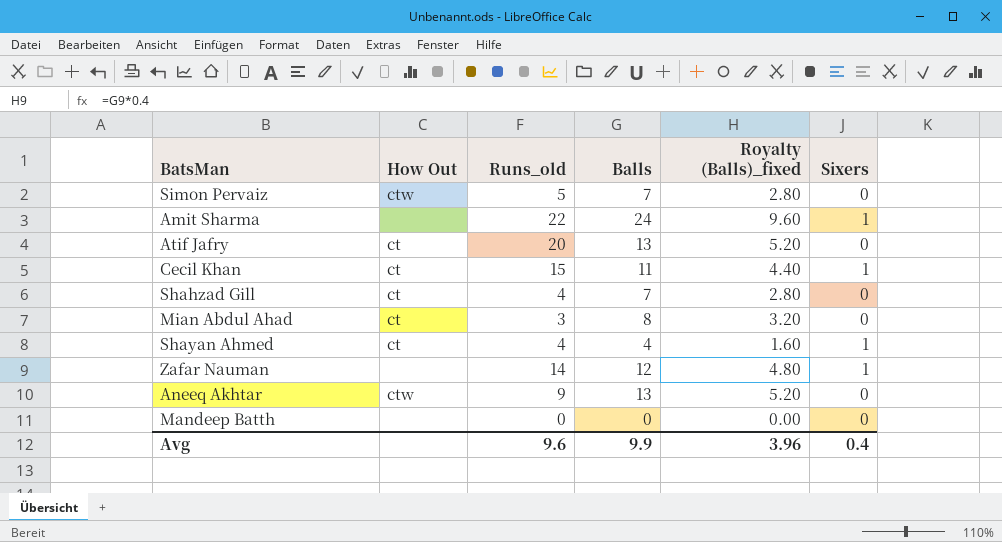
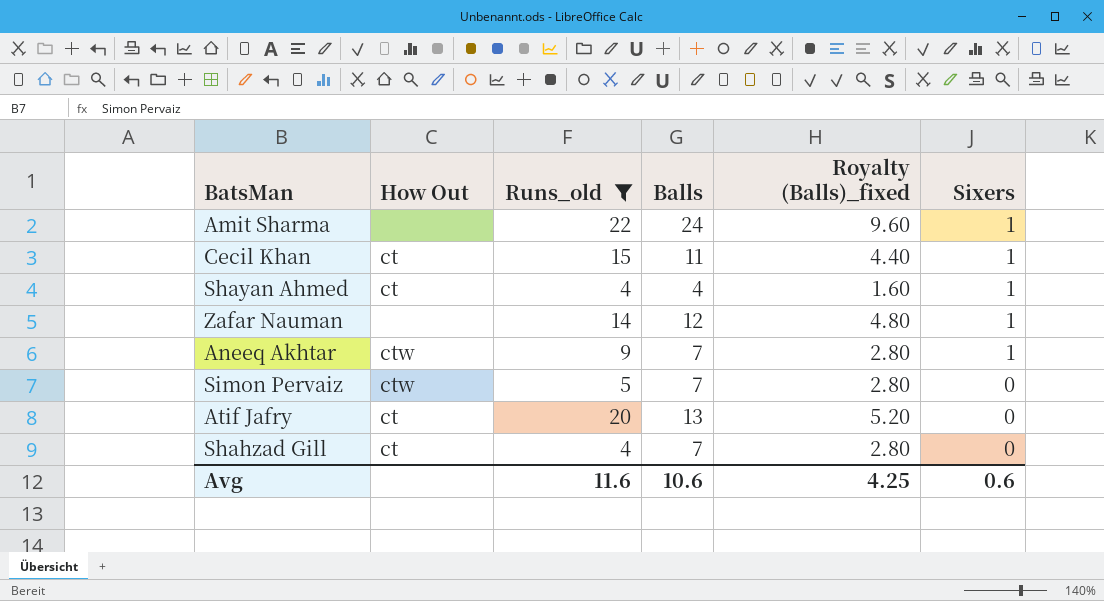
filter: none -> Runs_old >= 4
row order: none -> Sixers descending
Aneeq Akhtar | Balls: 13 -> 7
Aneeq Akhtar | Royalty (Balls)_fixed: 5.20 -> 2.80
Aneeq Akhtar | Sixers: 0 -> 1
Avg | Runs_old: 9.6 -> 11.6
Avg | Balls: 9.9 -> 10.6
Avg | Royalty (Balls)_fixed: 3.96 -> 4.25
Avg | Sixers: 0.4 -> 0.6

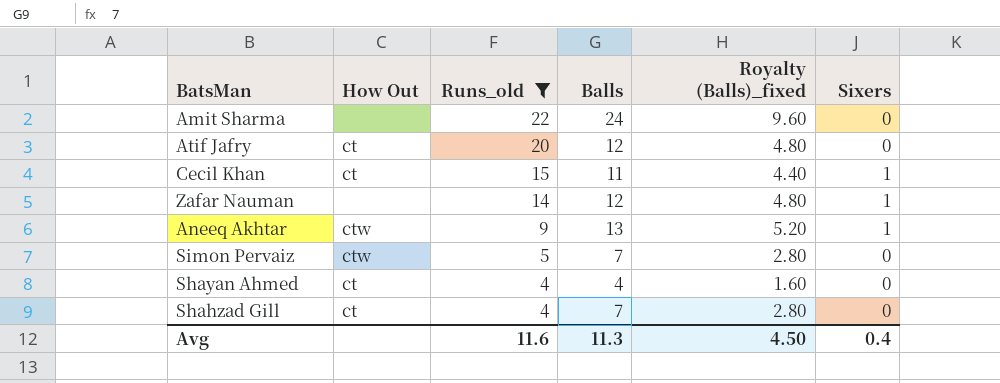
row order: Sixers descending -> Runs_old descending
Amit Sharma | Sixers: 1 -> 0
Atif Jafry | Balls: 13 -> 12
Atif Jafry | Royalty (Balls)_fixed: 5.20 -> 4.80
Aneeq Akhtar | Balls: 7 -> 13
Aneeq Akhtar | Royalty (Balls)_fixed: 2.80 -> 5.20
Shayan Ahmed | Sixers: 1 -> 0
Avg | Balls: 10.6 -> 11.3
Avg | Royalty (Balls)_fixed: 4.25 -> 4.50
Avg | Sixers: 0.6 -> 0.4

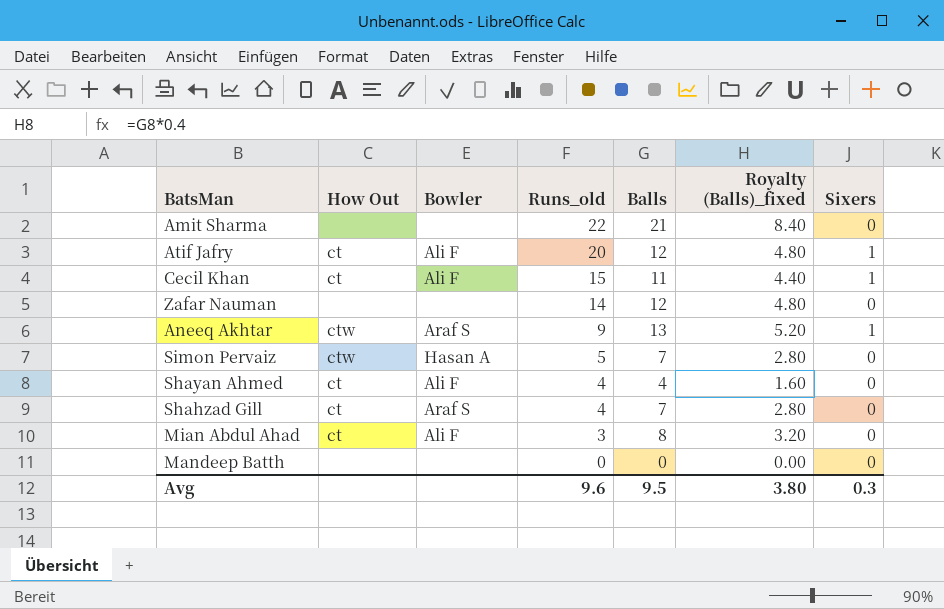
filter: Runs_old >= 4 -> none
column Bowler | position: none -> 3
Amit Sharma | Balls: 24 -> 21
Amit Sharma | Royalty (Balls)_fixed: 9.60 -> 8.40
Atif Jafry | Sixers: 0 -> 1
Zafar Nauman | Sixers: 1 -> 0
Avg | Runs_old: 11.6 -> 9.6
Avg | Balls: 11.3 -> 9.5
Avg | Royalty (Balls)_fixed: 4.50 -> 3.80
Avg | Sixers: 0.4 -> 0.3

